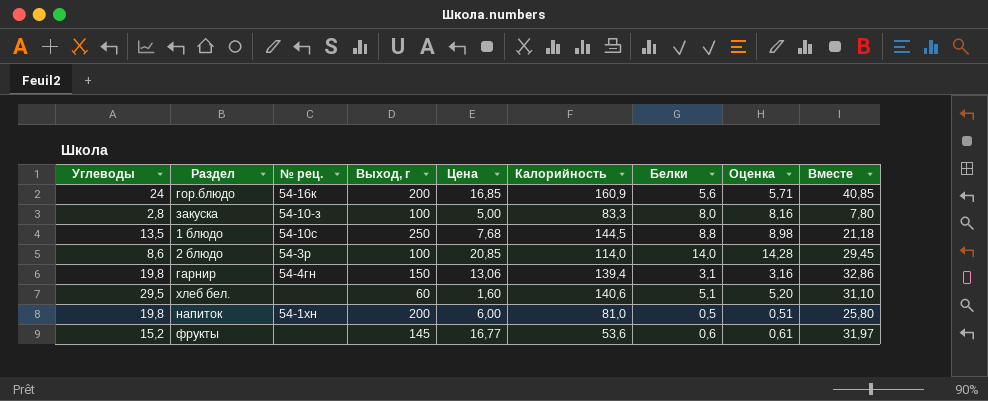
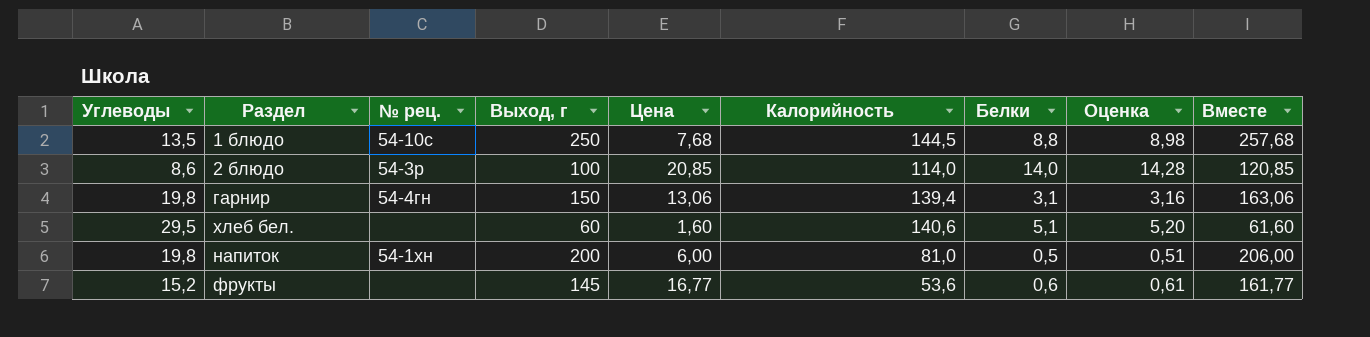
column Вместе | formula: [Углеводы] + [Цена] -> [Выход, г] + [Цена]
row гор.блюдо: 24 | 54-16к | 200 | 16,85 | 160,9 | 5,6 | 5,71 | 40,85 -> none
row закуска: 2,8 | 54-10-з | 100 | 5,00 | 83,3 | 8,0 | 8,16 | 7,80 -> none

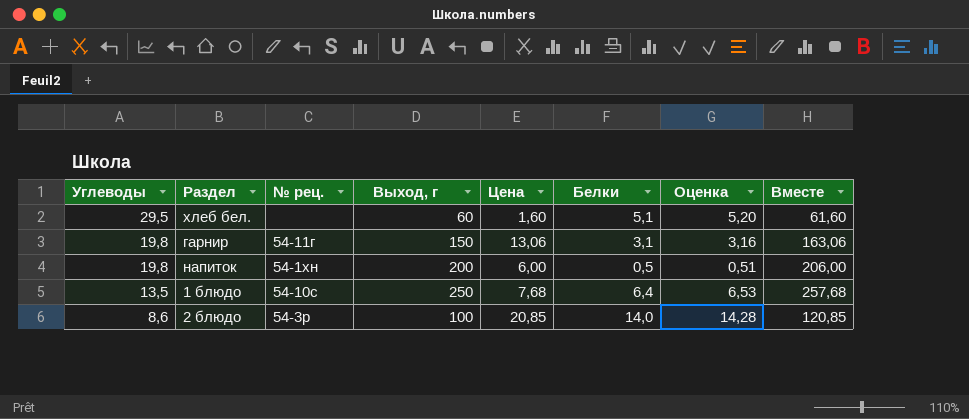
row order: none -> Углеводы descending
column Калорийность | position: 6 -> none
row фрукты: 15,2 | none | 145 | 16,77 | 53,6 | 0,6 | 0,61 | 161,77 -> none
гарнир | № рец.: 54-4гн -> 54-11г
1 блюдо | Белки: 8,8 -> 6,4
1 блюдо | Оценка: 8,98 -> 6,53

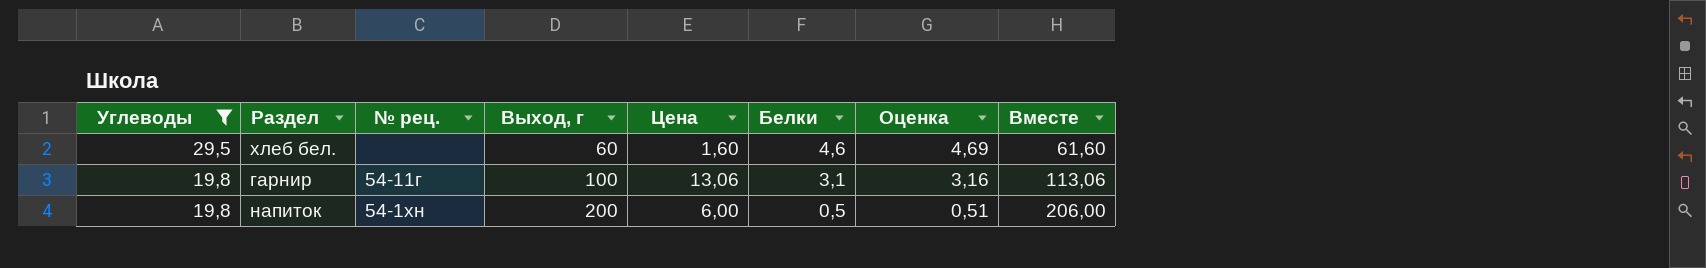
filter: none -> Углеводы >= 19,8
хлеб бел. | Белки: 5,1 -> 4,6
хлеб бел. | Оценка: 5,20 -> 4,69
гарнир | Выход, г: 150 -> 100
гарнир | Вместе: 163,06 -> 113,06

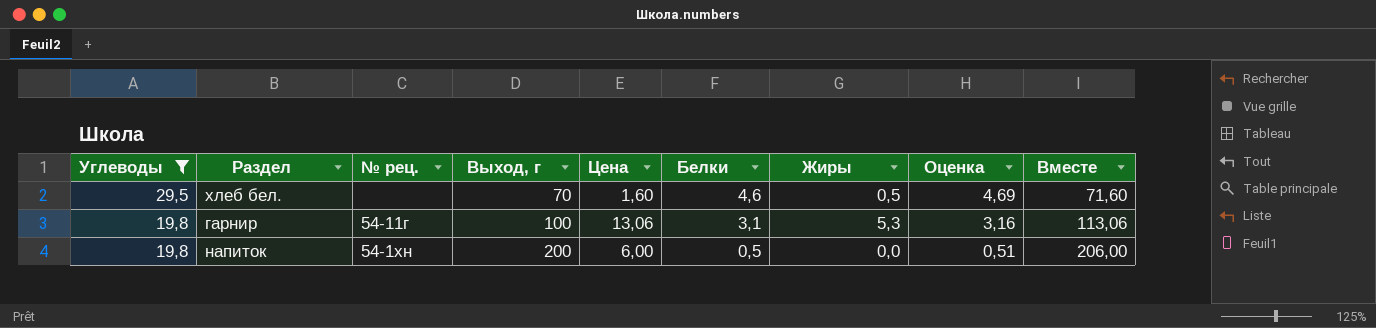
column Жиры | position: none -> 7
хлеб бел. | Выход, г: 60 -> 70
хлеб бел. | Вместе: 61,60 -> 71,60

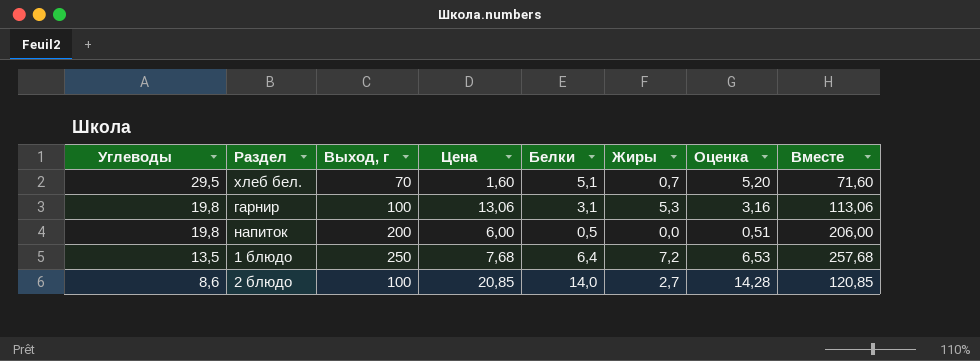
filter: Углеводы >= 19,8 -> none
column № рец. | position: 3 -> none
хлеб бел. | Белки: 4,6 -> 5,1
хлеб бел. | Жиры: 0,5 -> 0,7
хлеб бел. | Оценка: 4,69 -> 5,20

